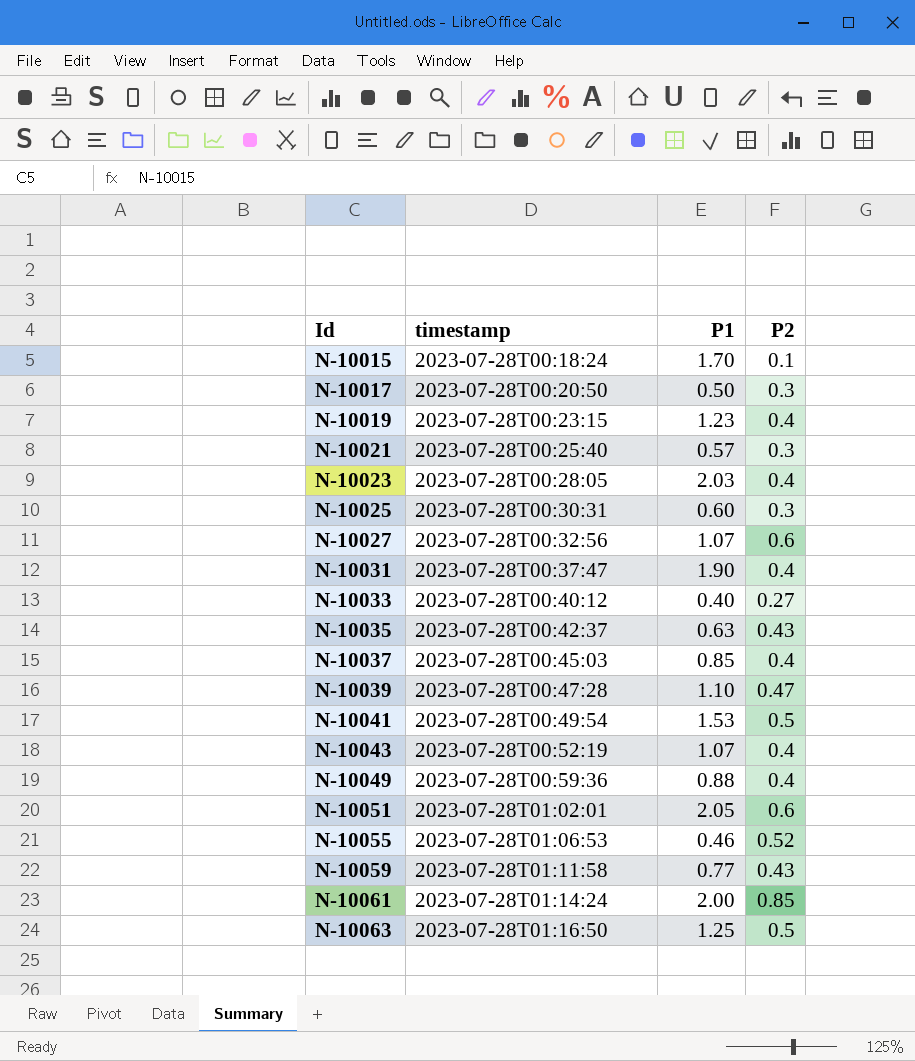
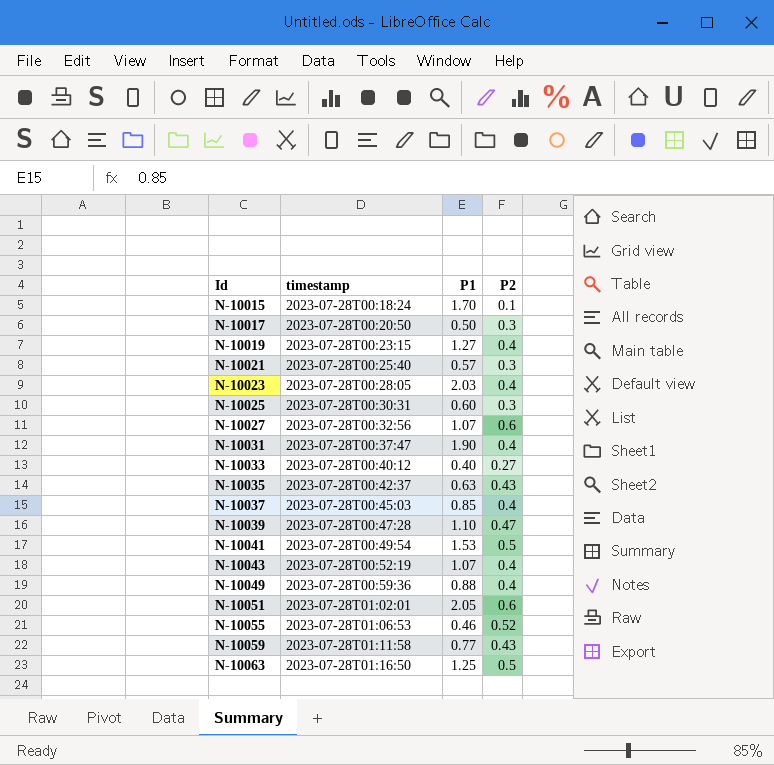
row N-10061: 2023-07-28T01:14:24 | 2.00 | 0.85 -> none
N-10019 | P1: 1.23 -> 1.27

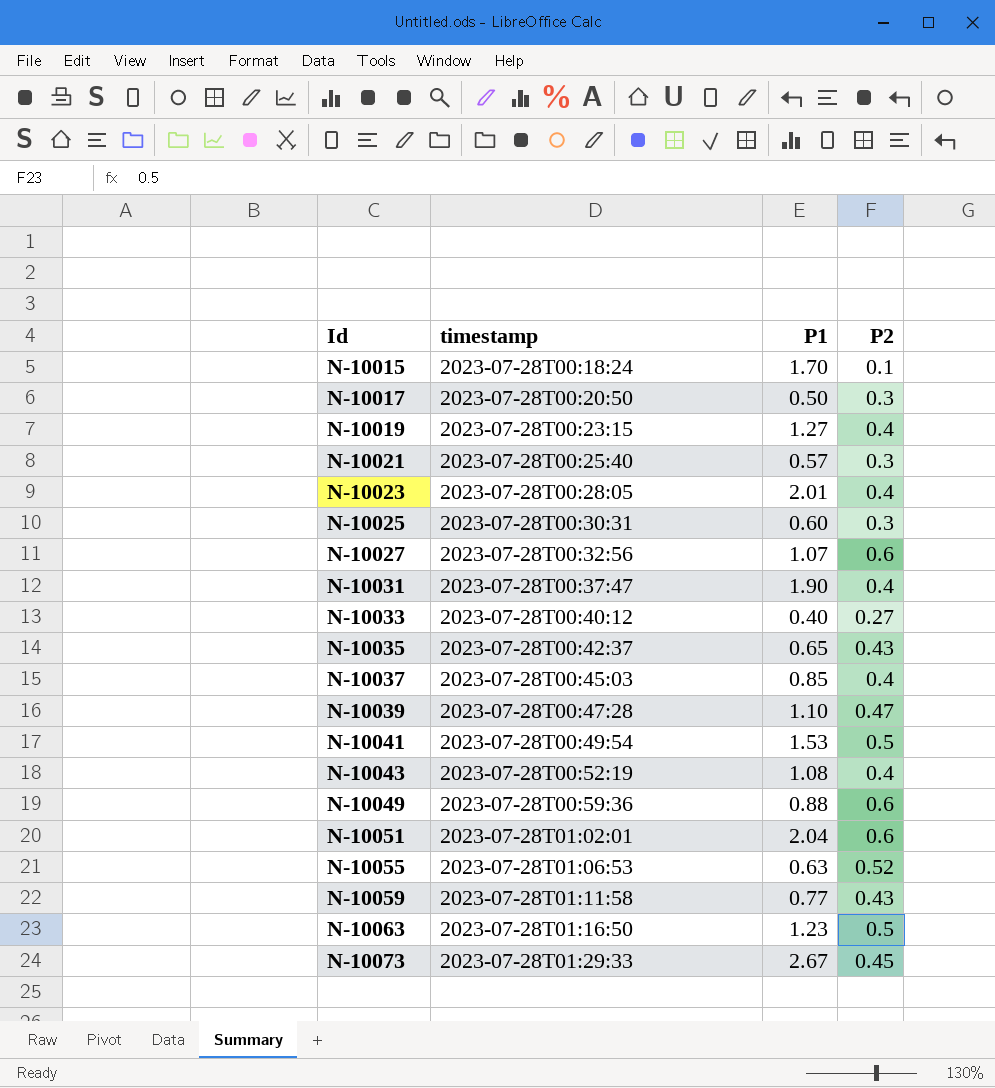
N-10023 | P1: 2.03 -> 2.01
N-10035 | P1: 0.63 -> 0.65
N-10043 | P1: 1.07 -> 1.08
N-10049 | P2: 0.4 -> 0.6
N-10051 | P1: 2.05 -> 2.04
N-10055 | P1: 0.46 -> 0.63
N-10063 | P1: 1.25 -> 1.23
row N-10073: none -> 2023-07-28T01:29:33 | 2.67 | 0.45

